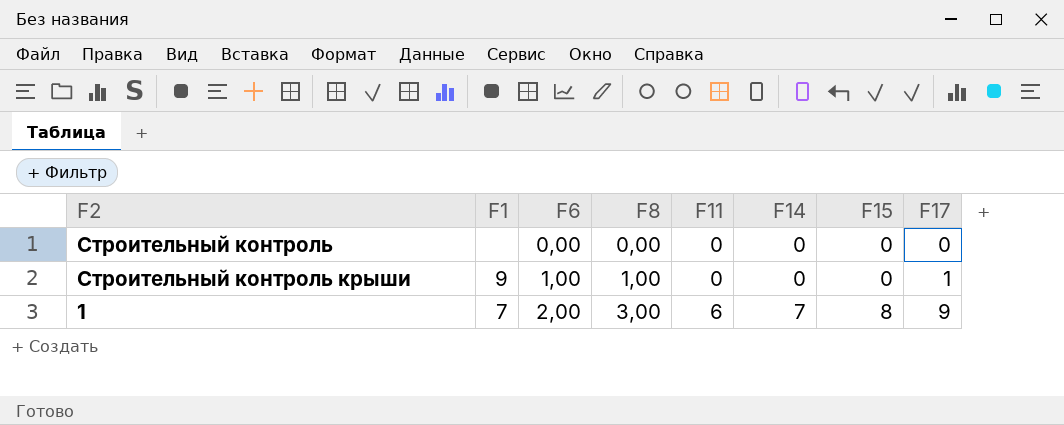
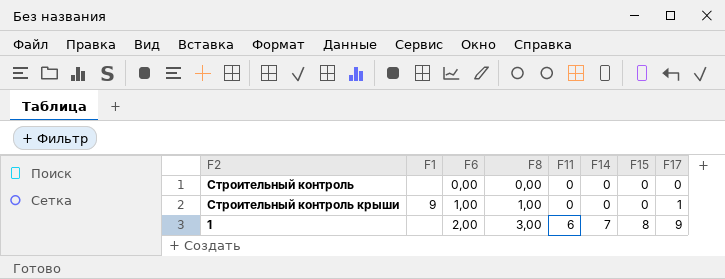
1 | F1: 7 -> none

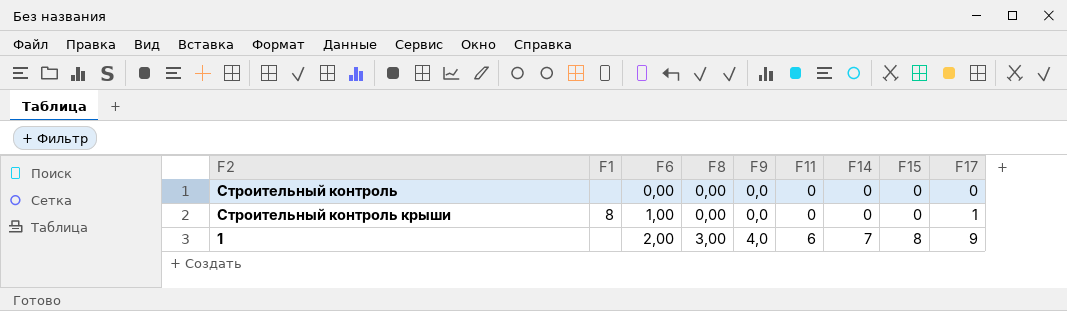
column F9 | position: none -> 5
Строительный контроль крыши | F1: 9 -> 8
Строительный контроль крыши | F8: 1,00 -> 0,00

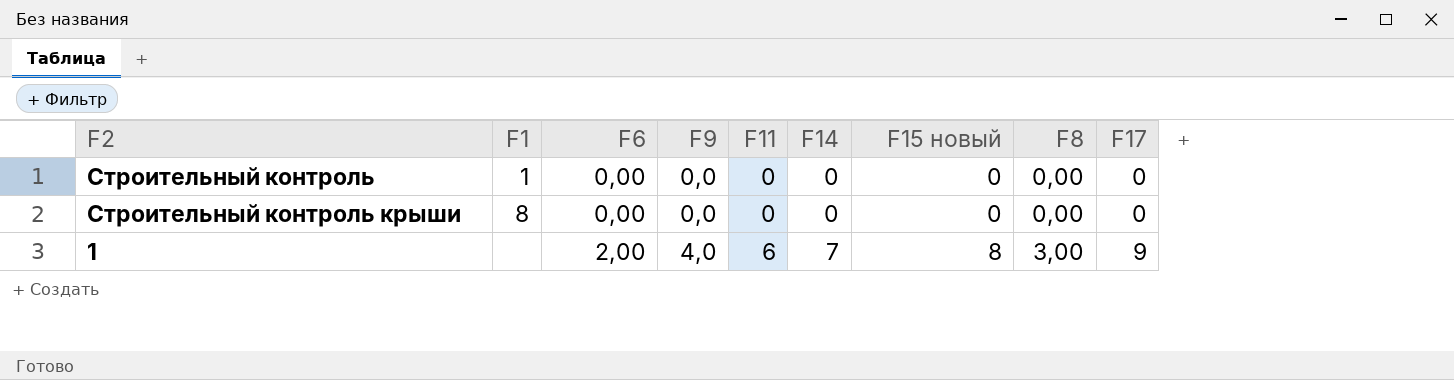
column name: F15 -> F15 новый
column F8 | position: 4 -> 8
Строительный контроль | F1: none -> 1
Строительный контроль крыши | F6: 1,00 -> 0,00
Строительный контроль крыши | F17: 1 -> 0

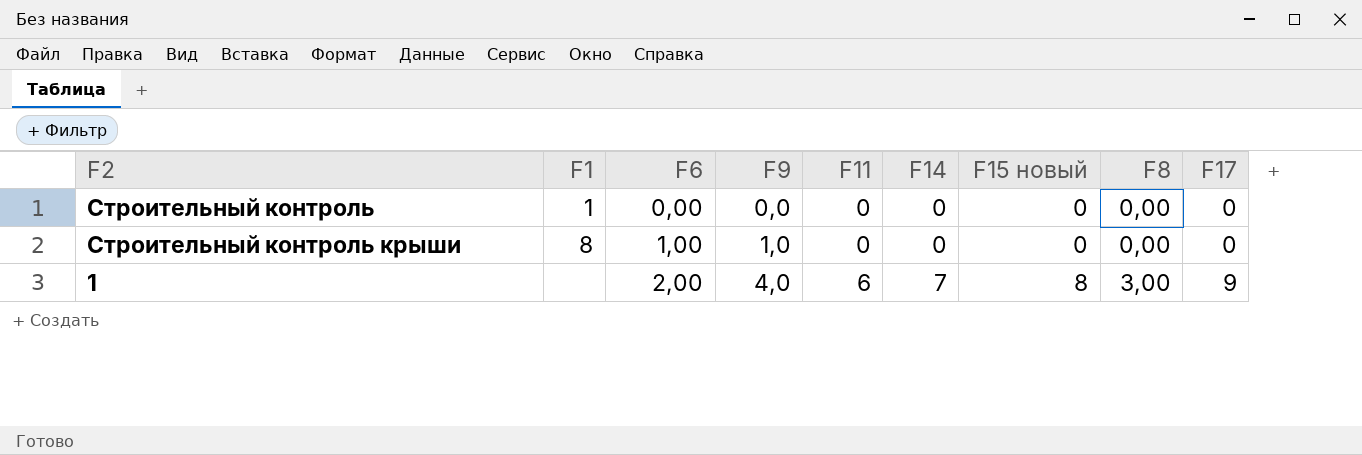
Строительный контроль крыши | F6: 0,00 -> 1,00
Строительный контроль крыши | F9: 0,0 -> 1,0

